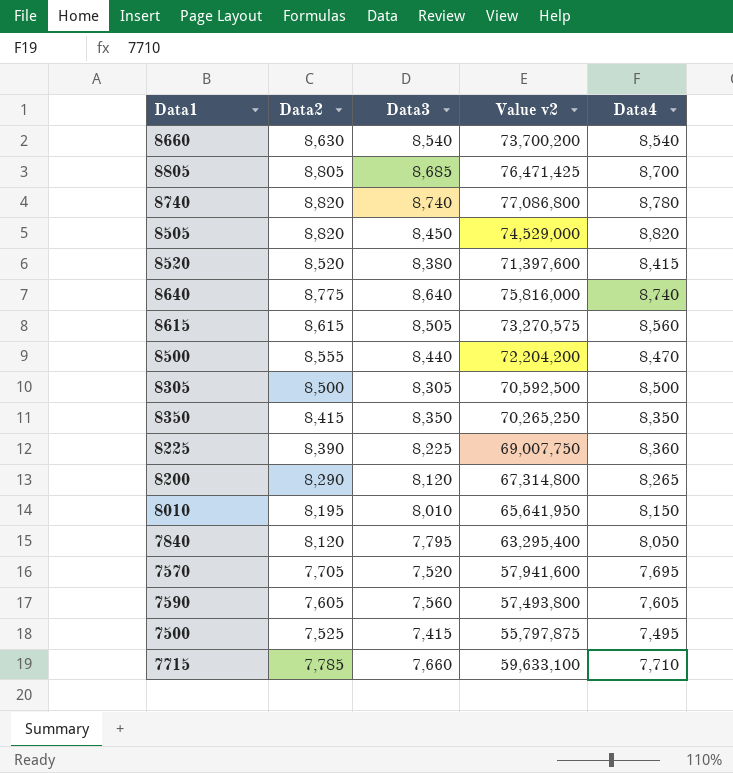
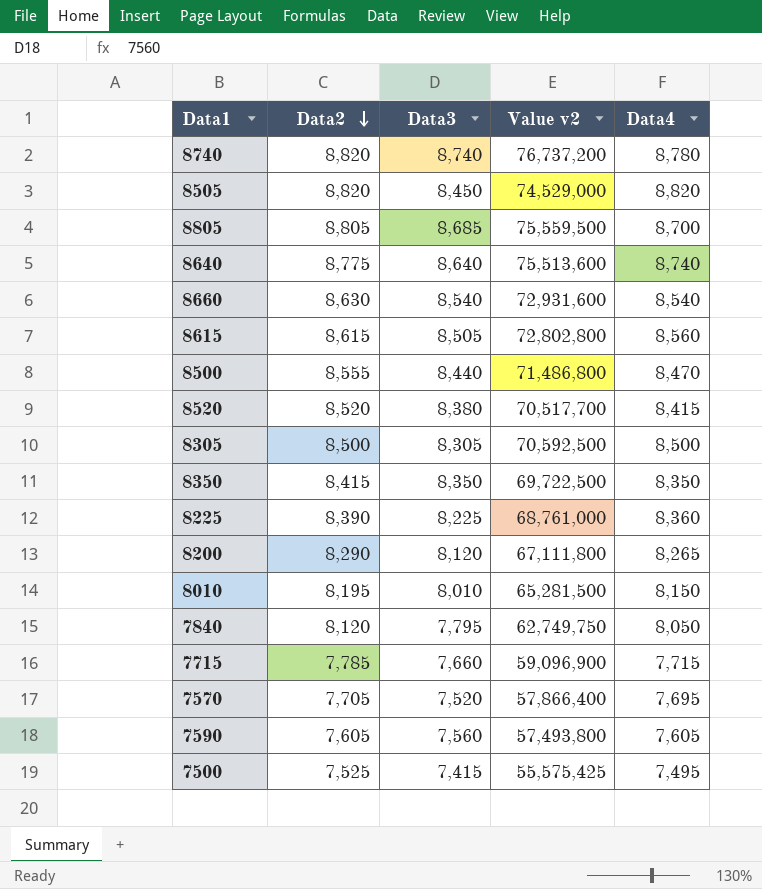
row order: none -> Data2 descending
column Value v2 | formula: [Data2] * [Data3] -> [Data3] * [Data4]
7715 | Data4: 7,710 -> 7,715

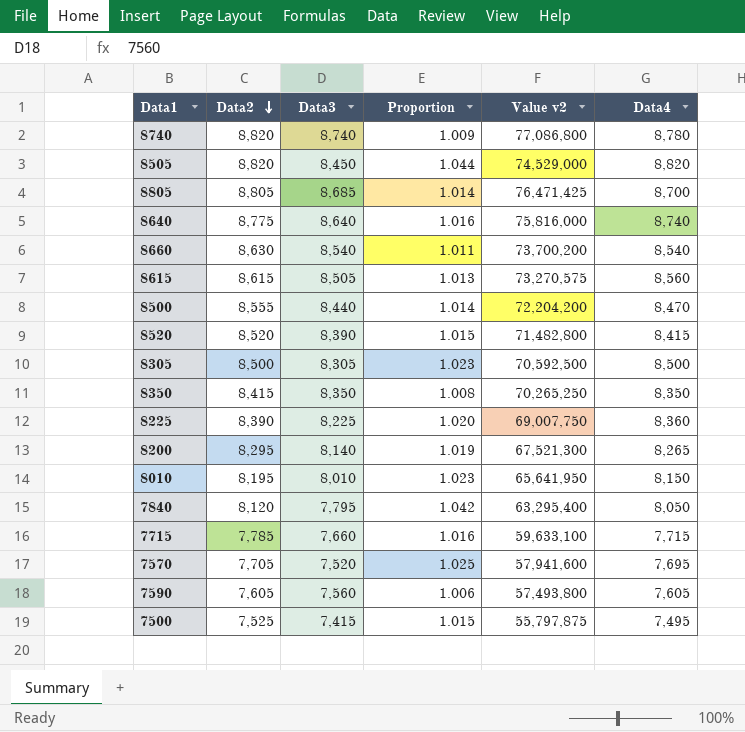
column Proportion | formula: none -> [Data2] / [Data3]
column Value v2 | formula: [Data3] * [Data4] -> [Data2] * [Data3]
8520 | Data3: 8,380 -> 8,390
8200 | Data2: 8,290 -> 8,295
8200 | Data3: 8,120 -> 8,140

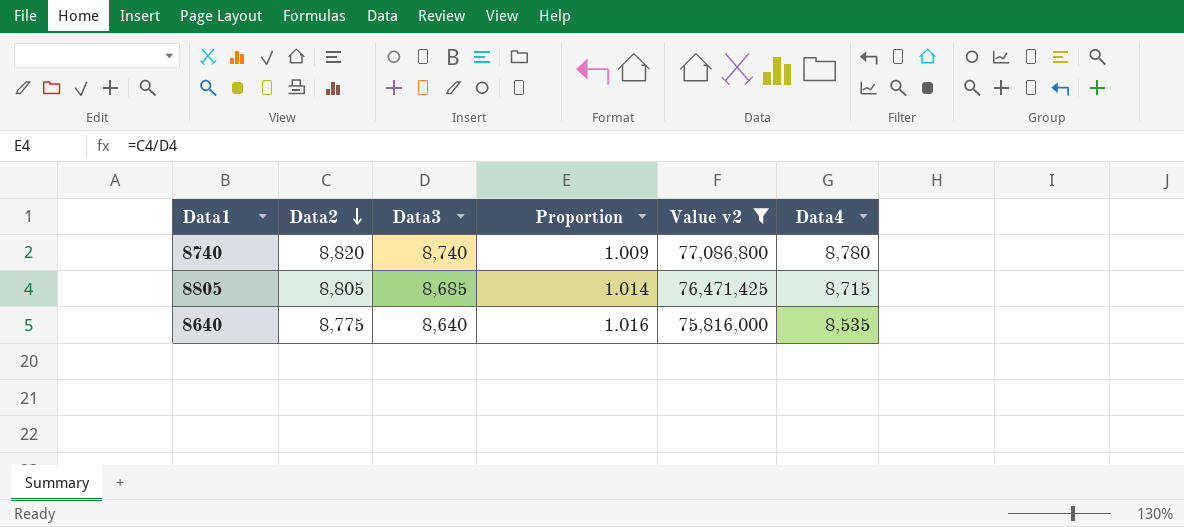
filter: none -> Value v2 >= 75,816,000
8805 | Data4: 8,700 -> 8,715
8640 | Data4: 8,740 -> 8,535

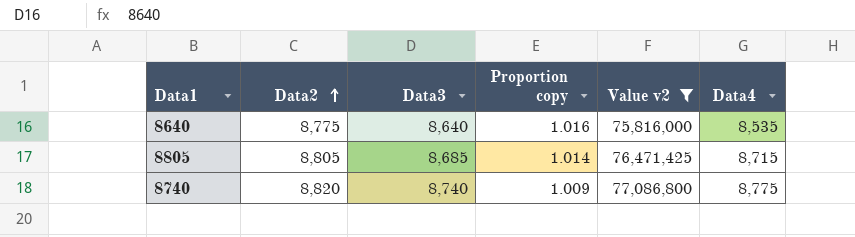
row order: Data2 descending -> Data2 ascending
column name: Proportion -> Proportion copy
8740 | Data4: 8,780 -> 8,775

